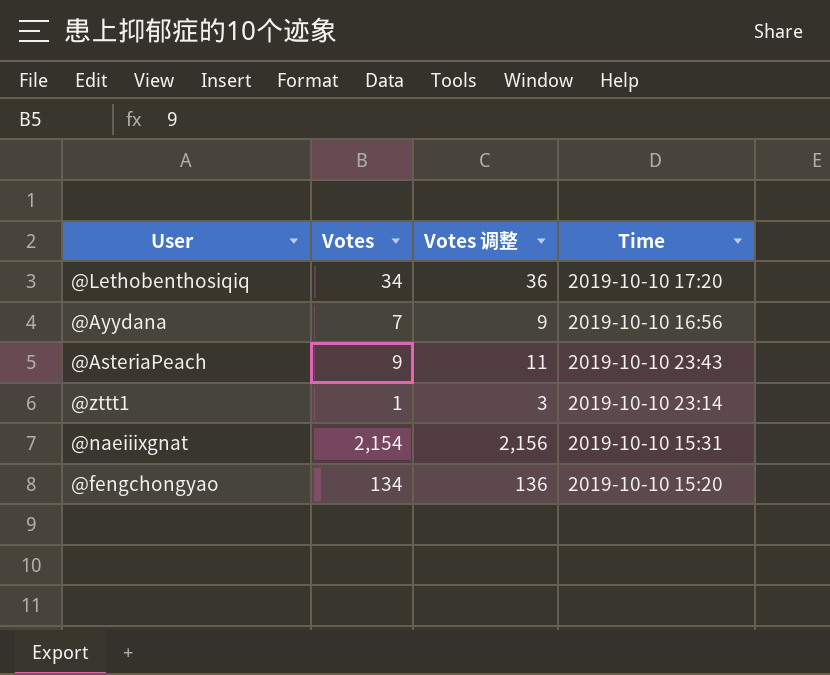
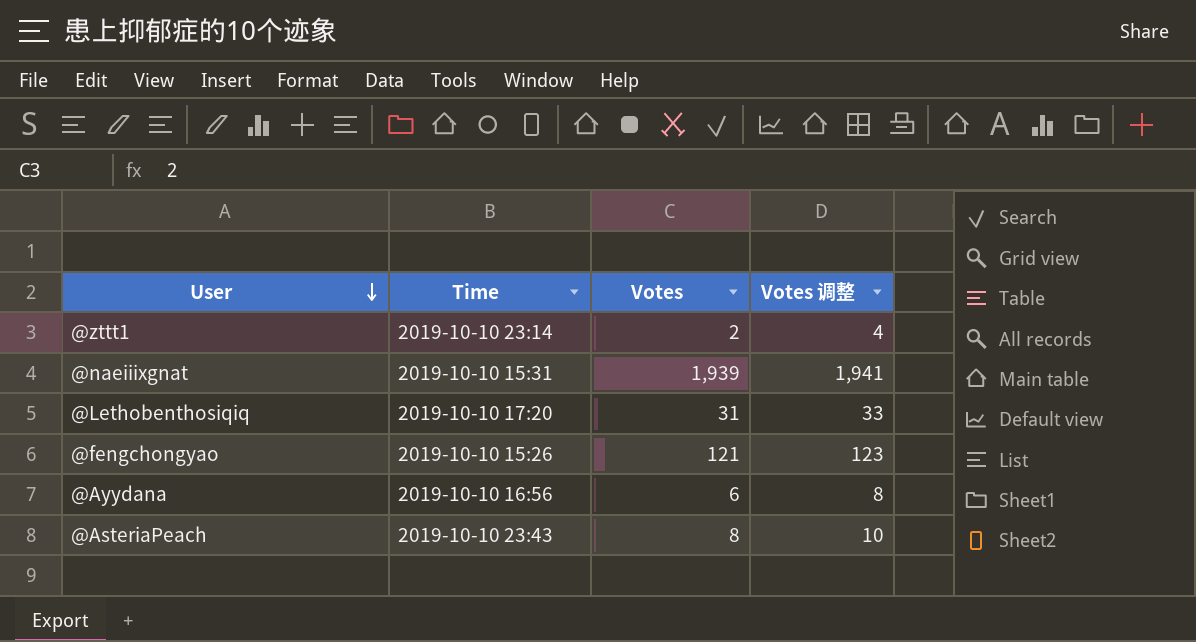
row order: none -> User descending
column Time | position: 4 -> 2
@zttt1 | Votes: 1 -> 2
@zttt1 | Votes 调整: 3 -> 4
@naeiiixgnat | Votes: 2,154 -> 1,939
@naeiiixgnat | Votes 调整: 2,156 -> 1,941
@Lethobenthosiqiq | Votes: 34 -> 31
@Lethobenthosiqiq | Votes 调整: 36 -> 33
@fengchongyao | Time: 2019-10-10 15:20 -> 2019-10-10 15:26
@fengchongyao | Votes: 134 -> 121
@fengchongyao | Votes 调整: 136 -> 123
@Ayydana | Votes: 7 -> 6
@Ayydana | Votes 调整: 9 -> 8
@AsteriaPeach | Votes: 9 -> 8
@AsteriaPeach | Votes 调整: 11 -> 10

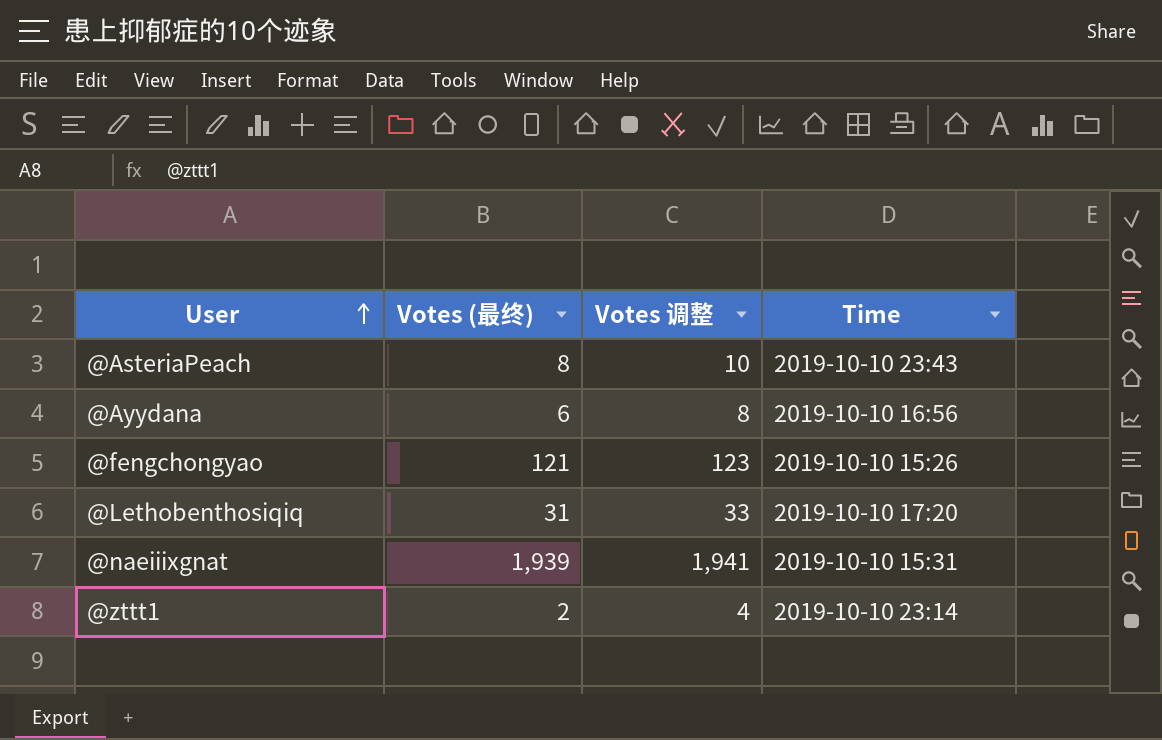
row order: User descending -> User ascending
column name: Votes -> Votes (最终)
column Time | position: 2 -> 4

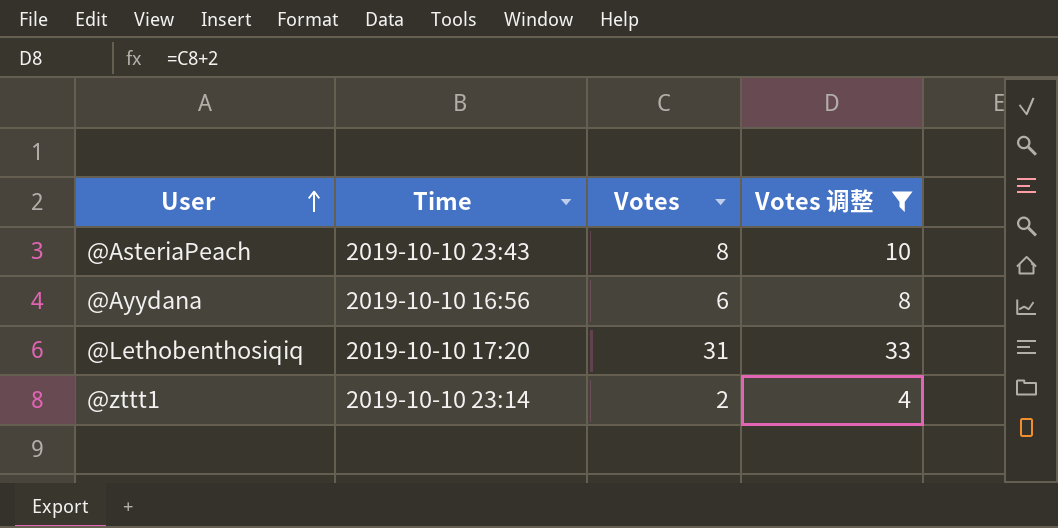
filter: none -> Votes 调整 <= 33
column Time | position: 4 -> 2
column name: Votes (最终) -> Votes

